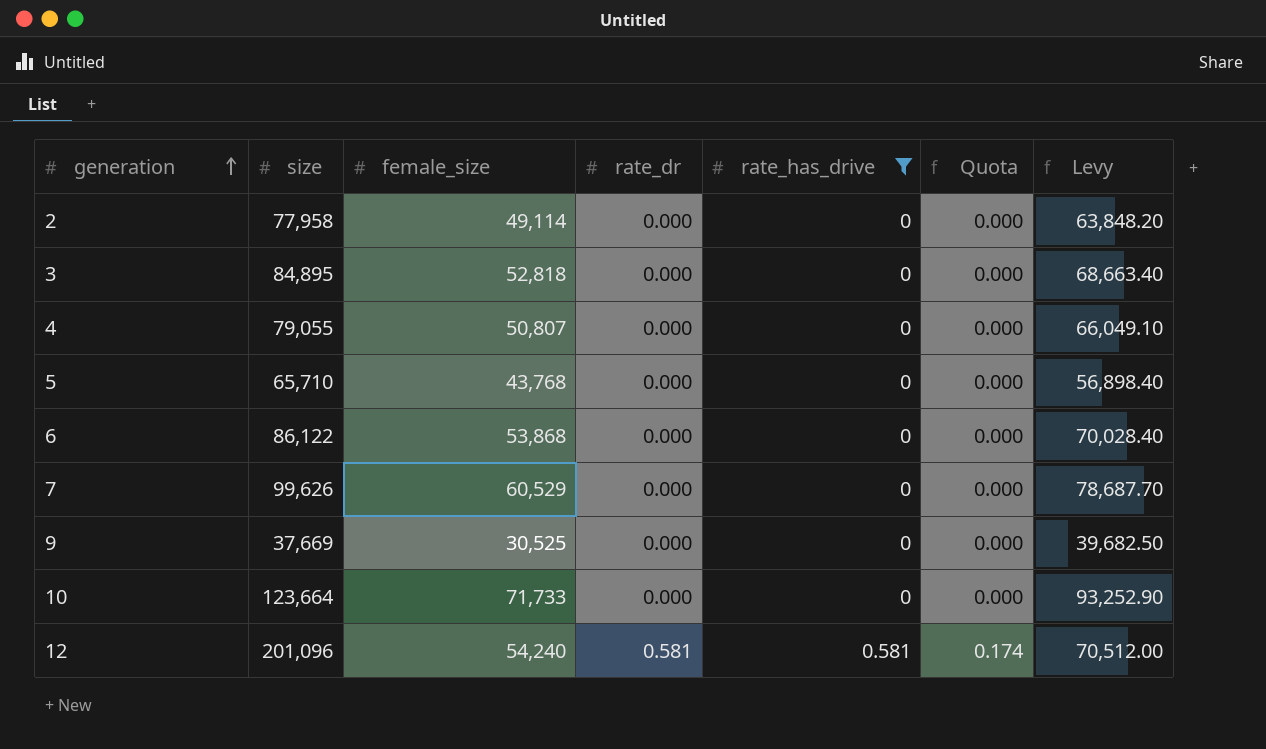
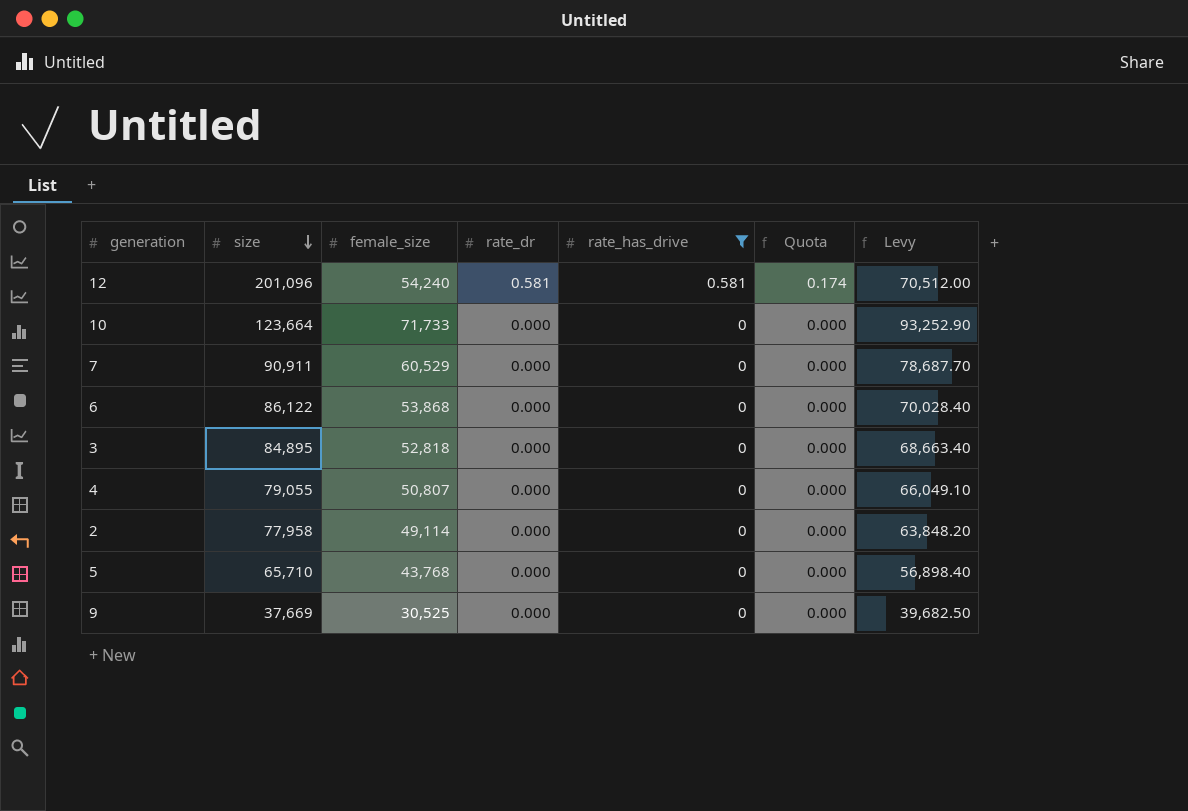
row order: generation ascending -> size descending
7 | size: 99,626 -> 90,911

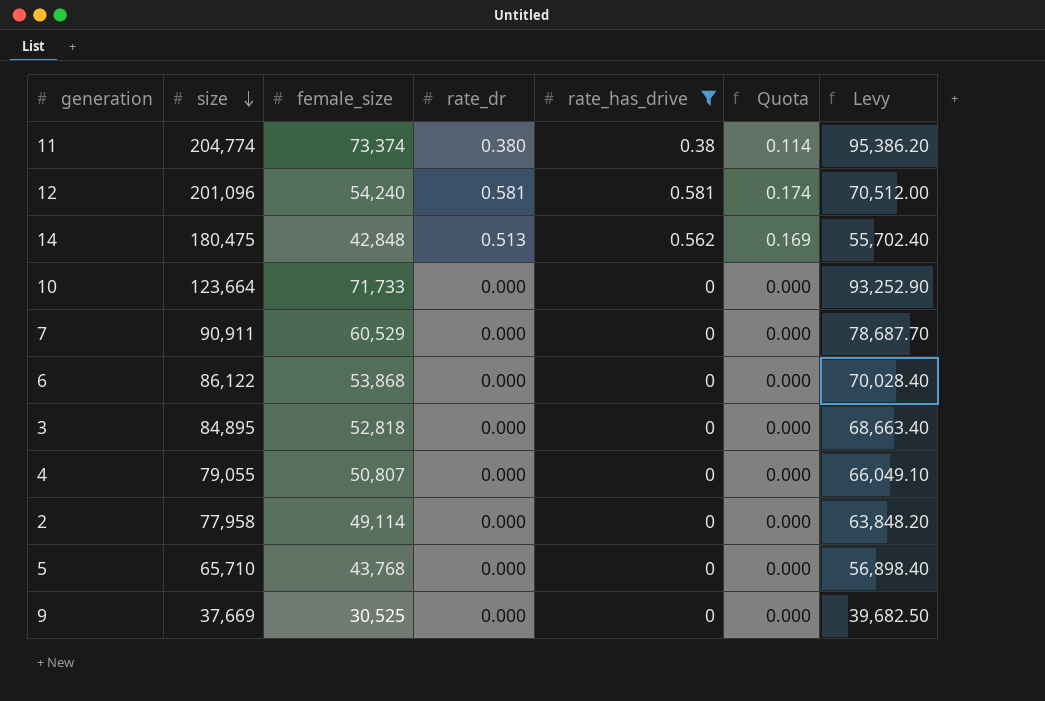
row 11: none -> 204,774 | 73,374 | 0.380 | 0.38 | 0.114 | 95,386.20
row 14: none -> 180,475 | 42,848 | 0.513 | 0.562 | 0.169 | 55,702.40

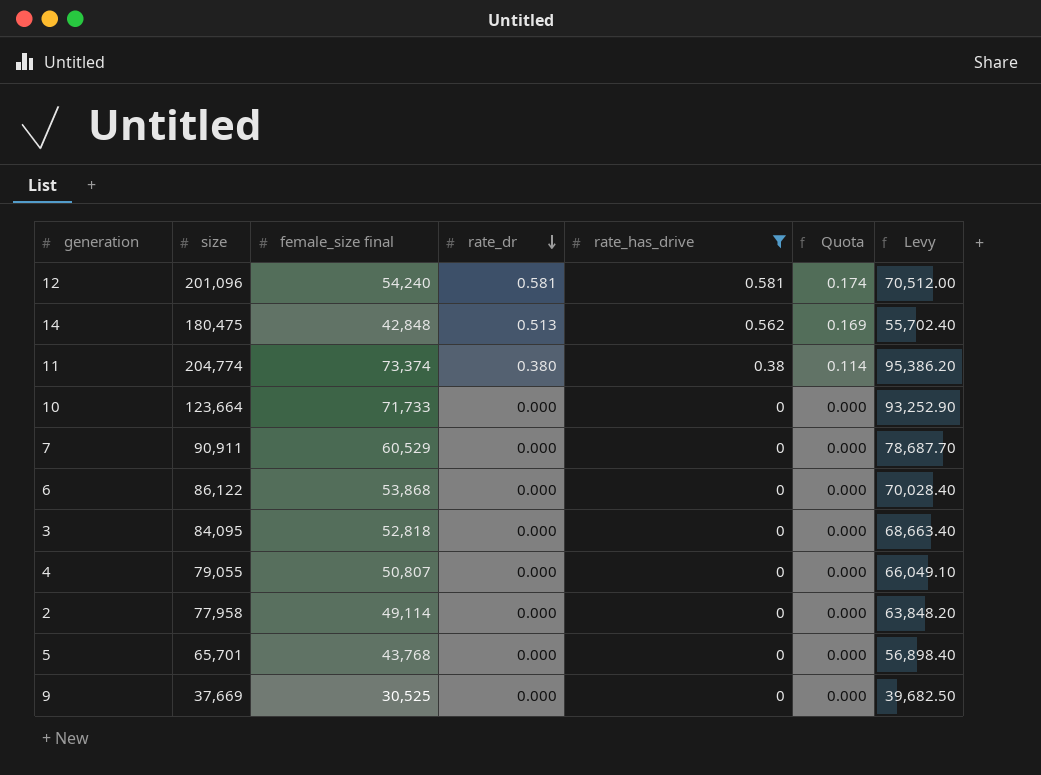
row order: size descending -> rate_dr descending
column name: female_size -> female_size final
3 | size: 84,895 -> 84,095
5 | size: 65,710 -> 65,701

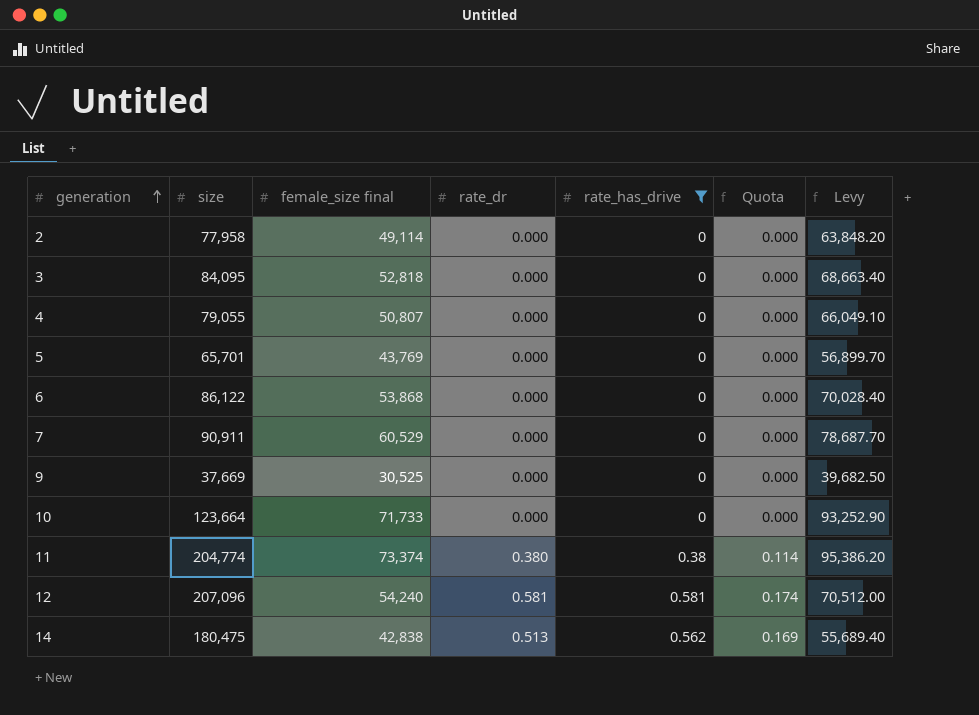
row order: rate_dr descending -> generation ascending
5 | female_size final: 43,768 -> 43,769
5 | Levy: 56,898.40 -> 56,899.70
12 | size: 201,096 -> 207,096
14 | female_size final: 42,848 -> 42,838
14 | Levy: 55,702.40 -> 55,689.40

